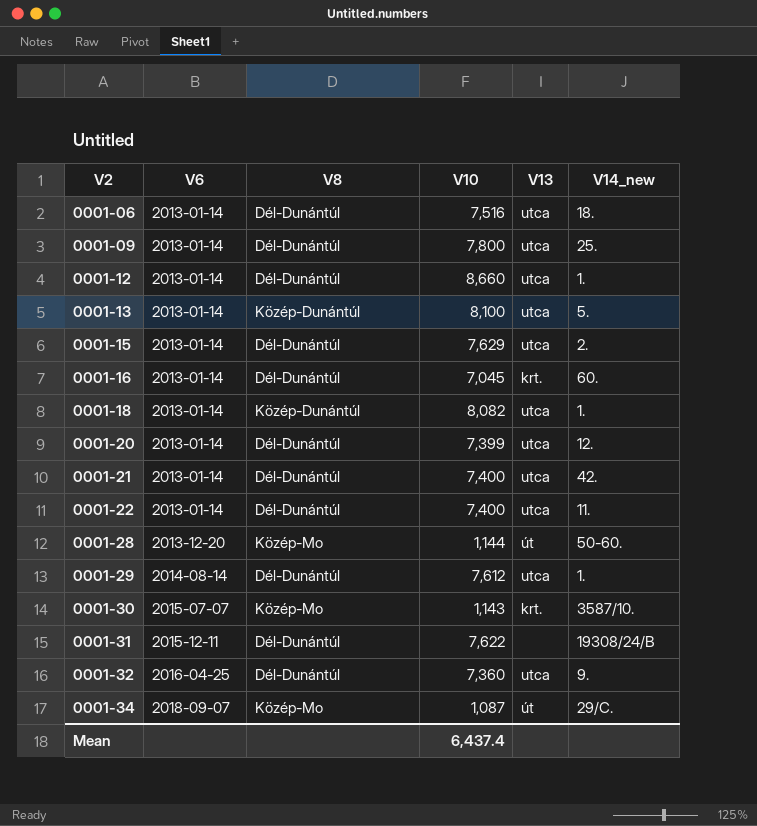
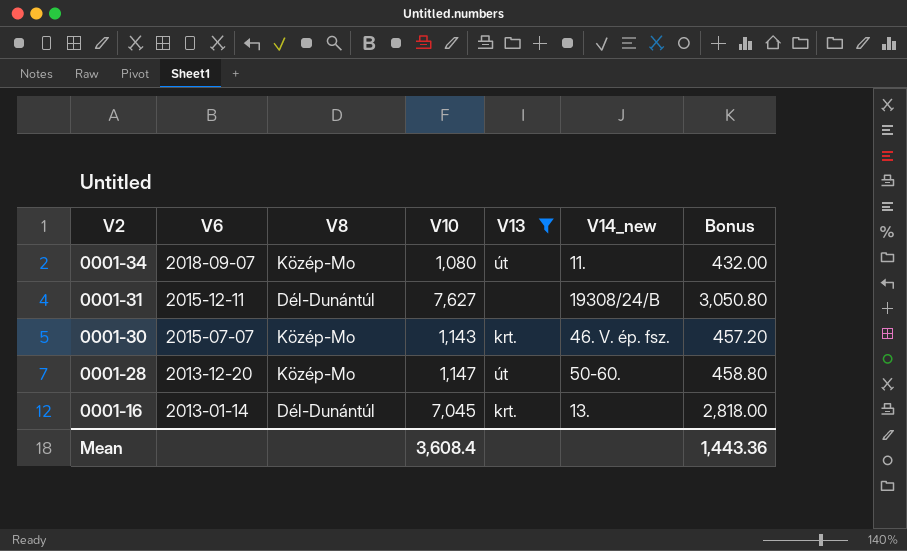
filter: none -> V13 != utca
row order: V2 ascending -> V2 descending
column Bonus | formula: none -> [V10] * 0.4
0001-34 | V10: 1,087 -> 1,080
0001-34 | V14_new: 29/C. -> 11.
0001-31 | V10: 7,622 -> 7,627
0001-30 | V14_new: 3587/10. -> 46. V. ép. fsz.
0001-28 | V10: 1,144 -> 1,147
0001-16 | V14_new: 60. -> 13.
Mean | V10: 6,437.4 -> 3,608.4

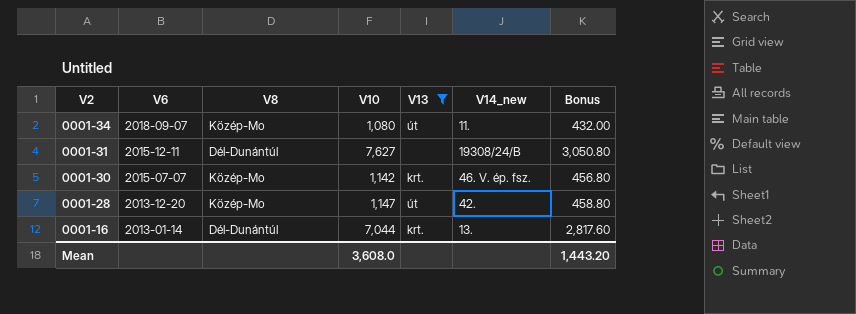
0001-30 | V10: 1,143 -> 1,142
0001-30 | Bonus: 457.20 -> 456.80
0001-28 | V14_new: 50-60. -> 42.
0001-16 | V10: 7,045 -> 7,044
0001-16 | Bonus: 2,818.00 -> 2,817.60
Mean | V10: 3,608.4 -> 3,608.0
Mean | Bonus: 1,443.36 -> 1,443.20

